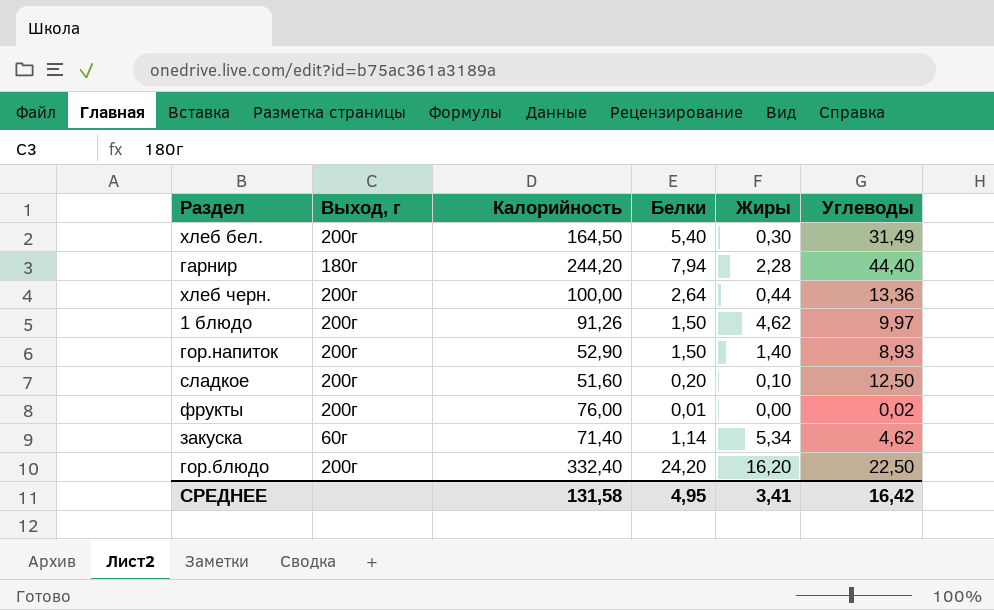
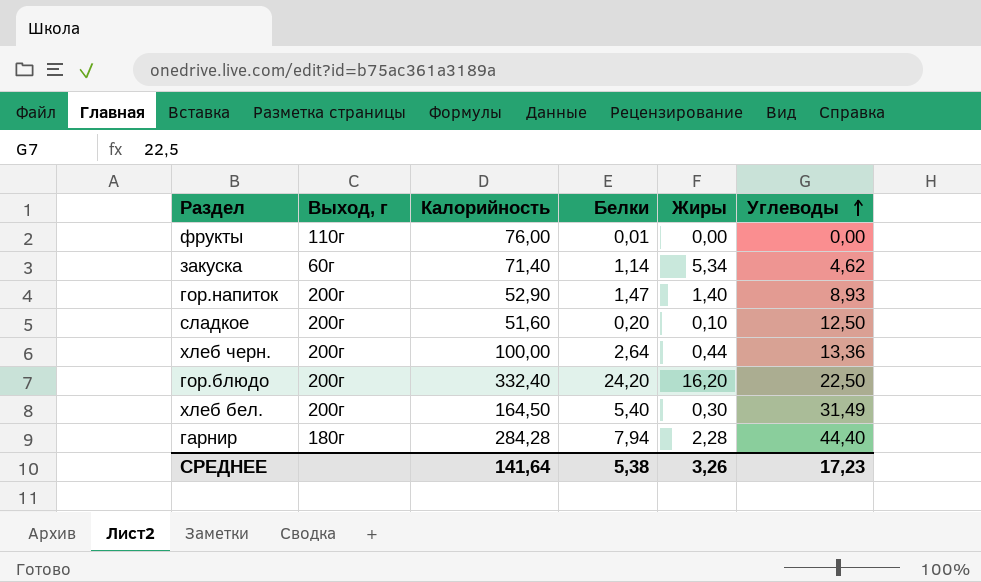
row order: none -> Углеводы ascending
row 1 блюдо: 200г | 91,26 | 1,50 | 4,62 | 9,97 -> none
фрукты | Выход, г: 200г -> 110г
фрукты | Углеводы: 0,02 -> 0,00
гор.напиток | Белки: 1,50 -> 1,47
гарнир | Калорийность: 244,20 -> 284,28
СРЕДНЕЕ | Калорийность: 131,58 -> 141,64
СРЕДНЕЕ | Белки: 4,95 -> 5,38
СРЕДНЕЕ | Жиры: 3,41 -> 3,26
СРЕДНЕЕ | Углеводы: 16,42 -> 17,23

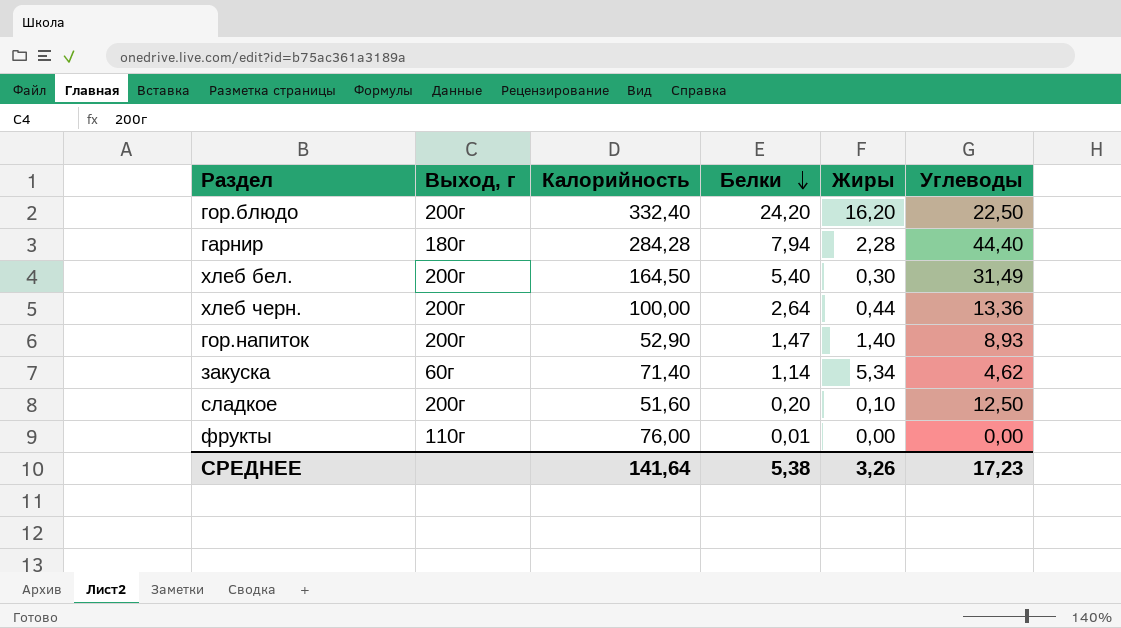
row order: Углеводы ascending -> Белки descending

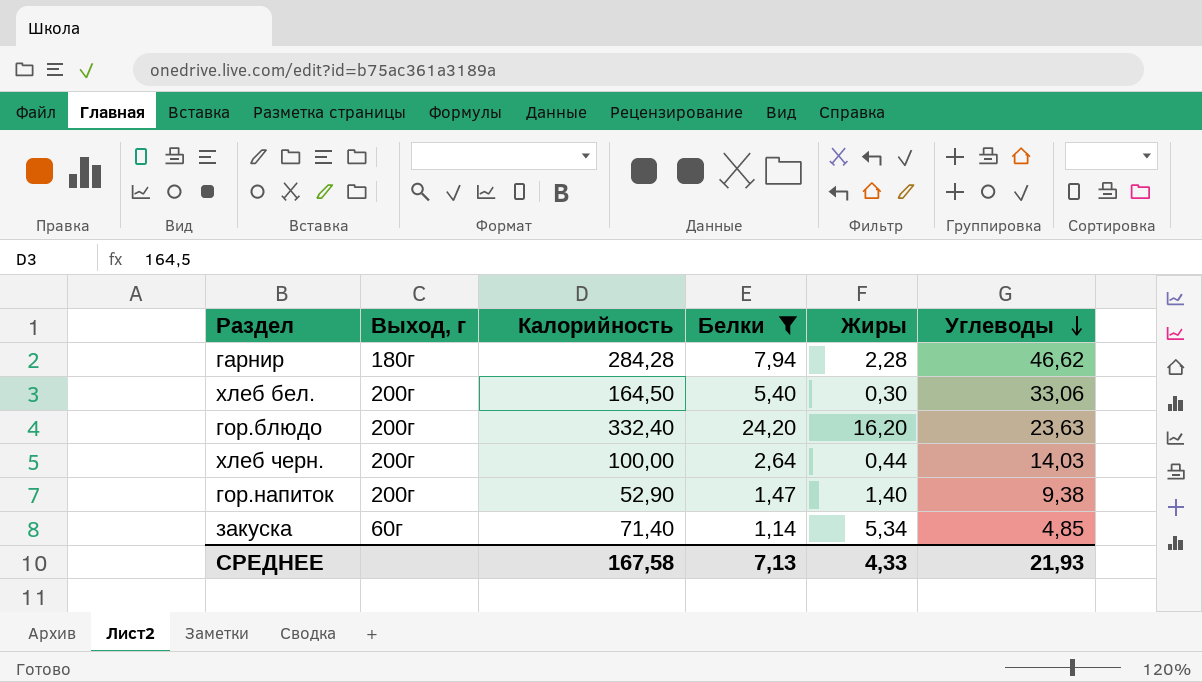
filter: none -> Белки >= 1,14
row order: Белки descending -> Углеводы descending
гарнир | Углеводы: 44,40 -> 46,62
хлеб бел. | Углеводы: 31,49 -> 33,06
гор.блюдо | Углеводы: 22,50 -> 23,63
хлеб черн. | Углеводы: 13,36 -> 14,03
гор.напиток | Углеводы: 8,93 -> 9,38
закуска | Углеводы: 4,62 -> 4,85
СРЕДНЕЕ | Калорийность: 141,64 -> 167,58
СРЕДНЕЕ | Белки: 5,38 -> 7,13
СРЕДНЕЕ | Жиры: 3,26 -> 4,33
СРЕДНЕЕ | Углеводы: 17,23 -> 21,93

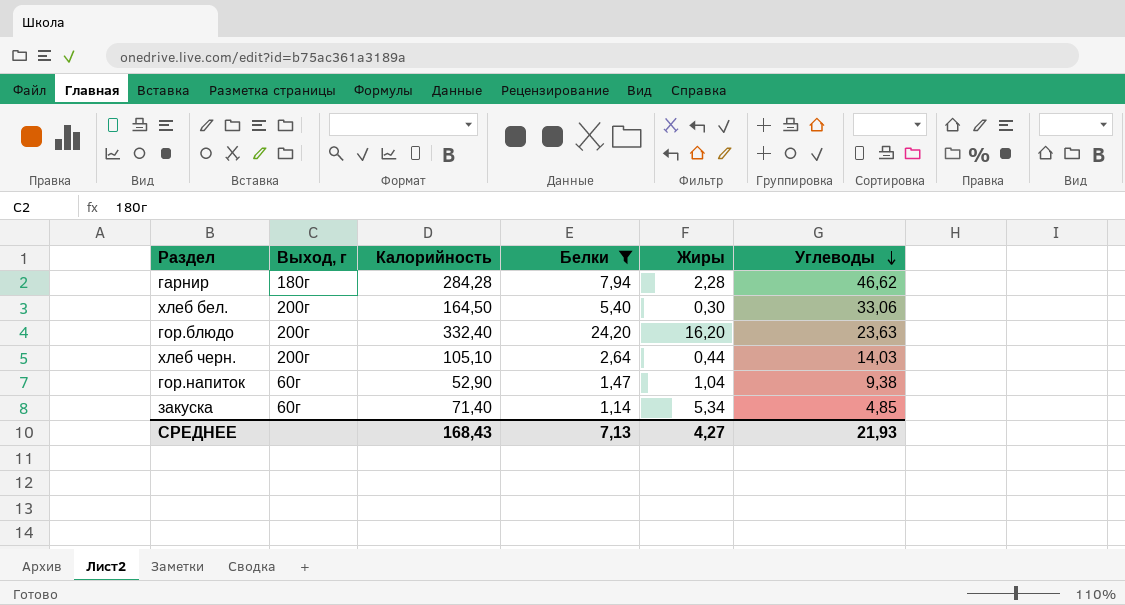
хлеб черн. | Калорийность: 100,00 -> 105,10
гор.напиток | Выход, г: 200г -> 60г
гор.напиток | Жиры: 1,40 -> 1,04
СРЕДНЕЕ | Калорийность: 167,58 -> 168,43
СРЕДНЕЕ | Жиры: 4,33 -> 4,27

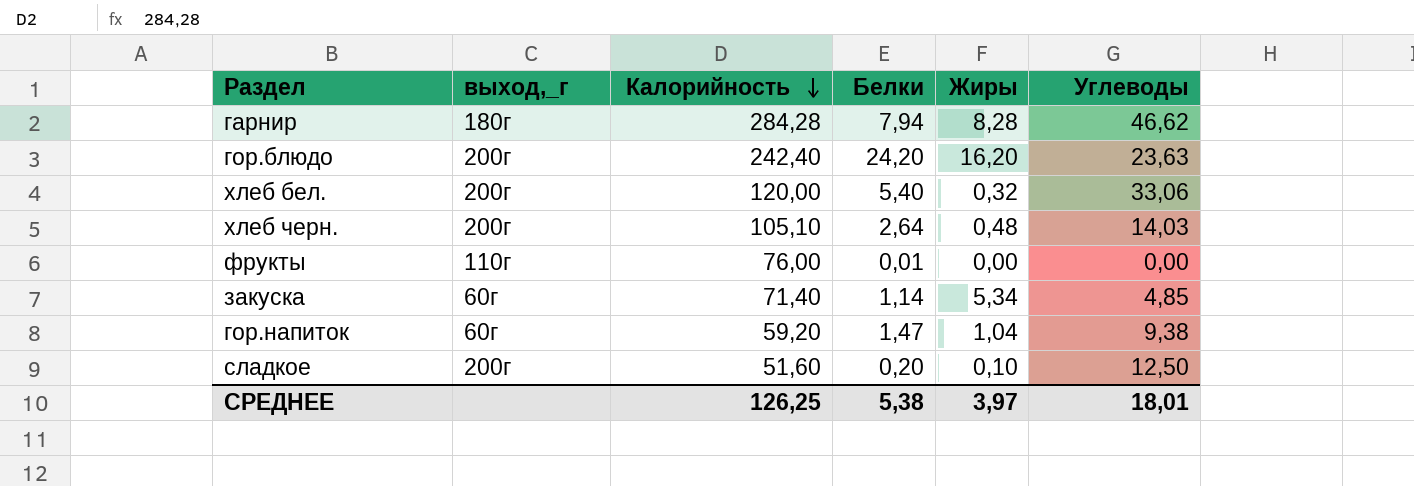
filter: Белки >= 1,14 -> none
row order: Углеводы descending -> Калорийность descending
column name: Выход, г -> выход,_г
гарнир | Жиры: 2,28 -> 8,28
гор.блюдо | Калорийность: 332,40 -> 242,40
хлеб бел. | Калорийность: 164,50 -> 120,00
хлеб бел. | Жиры: 0,30 -> 0,32
хлеб черн. | Жиры: 0,44 -> 0,48
гор.напиток | Калорийность: 52,90 -> 59,20
СРЕДНЕЕ | Калорийность: 168,43 -> 126,25
СРЕДНЕЕ | Белки: 7,13 -> 5,38
СРЕДНЕЕ | Жиры: 4,27 -> 3,97
СРЕДНЕЕ | Углеводы: 21,93 -> 18,01

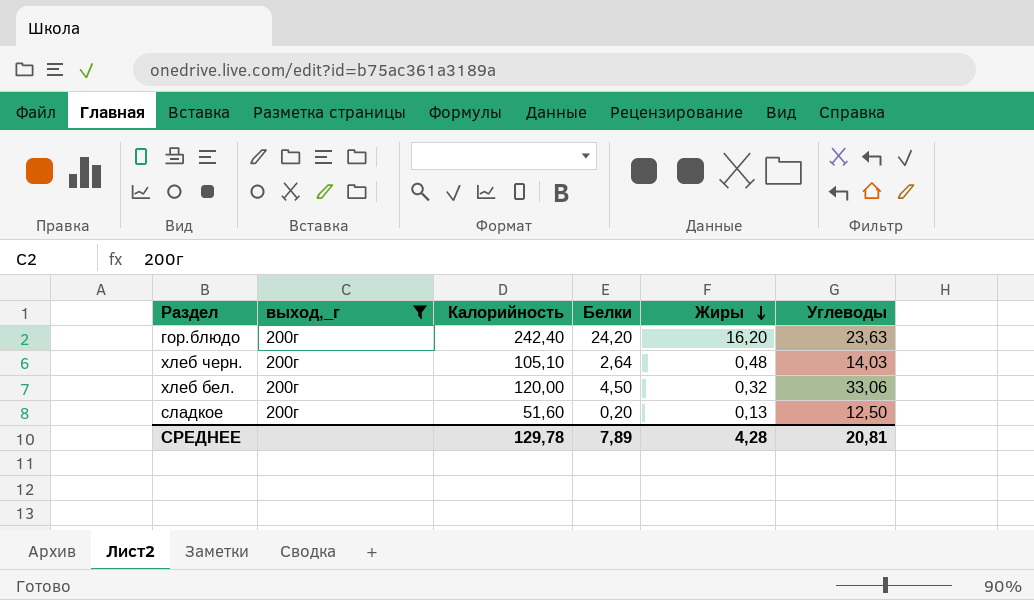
filter: none -> выход,_г = 200г
row order: Калорийность descending -> Жиры descending
хлеб бел. | Белки: 5,40 -> 4,50
сладкое | Жиры: 0,10 -> 0,13
СРЕДНЕЕ | Калорийность: 126,25 -> 129,78
СРЕДНЕЕ | Белки: 5,38 -> 7,89
СРЕДНЕЕ | Жиры: 3,97 -> 4,28
СРЕДНЕЕ | Углеводы: 18,01 -> 20,81

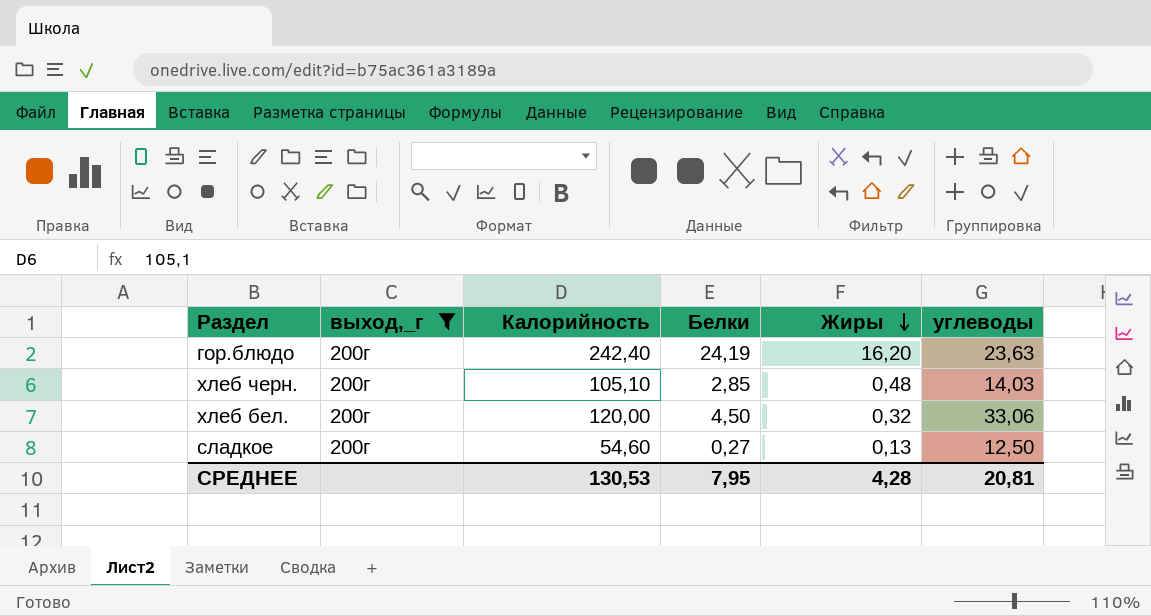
column name: Углеводы -> углеводы
гор.блюдо | Белки: 24,20 -> 24,19
хлеб черн. | Белки: 2,64 -> 2,85
сладкое | Калорийность: 51,60 -> 54,60
сладкое | Белки: 0,20 -> 0,27
СРЕДНЕЕ | Калорийность: 129,78 -> 130,53
СРЕДНЕЕ | Белки: 7,89 -> 7,95

